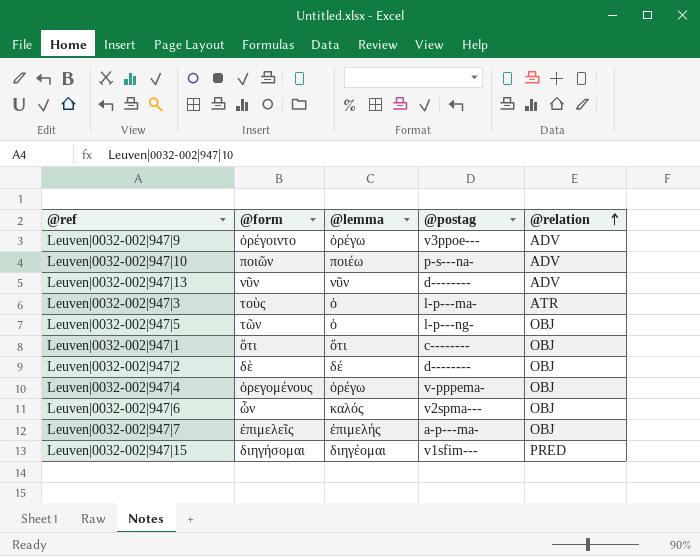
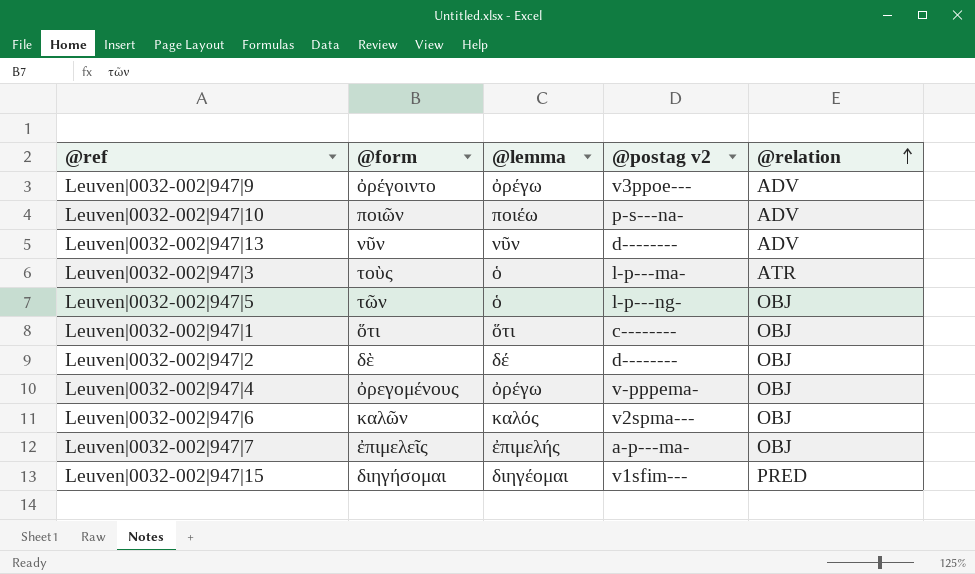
column name: @postag -> @postag v2
Leuven|0032-002|947|6 | @form: ὧν -> καλῶν

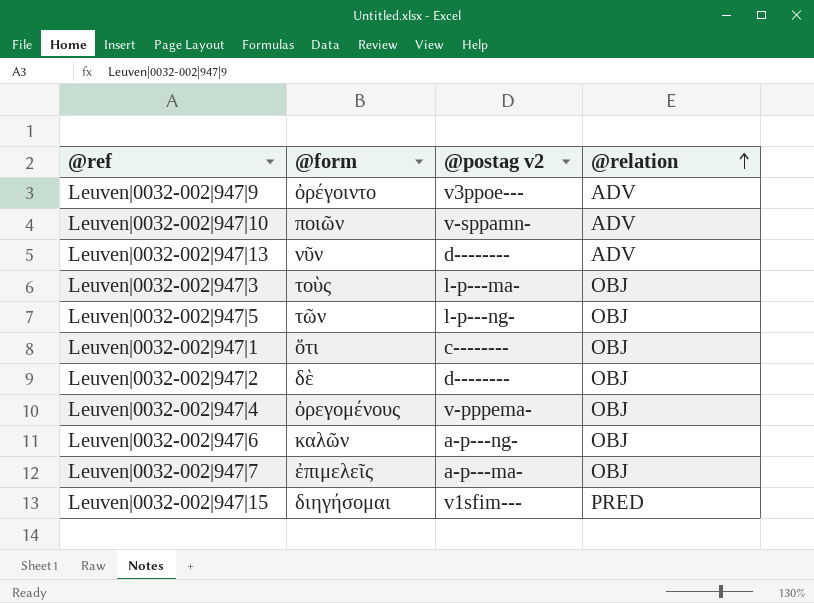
column @lemma | position: 3 -> none
Leuven|0032-002|947|10 | @postag v2: p-s---na- -> v-sppamn-
Leuven|0032-002|947|3 | @relation: ATR -> OBJ
Leuven|0032-002|947|6 | @postag v2: v2spma--- -> a-p---ng-

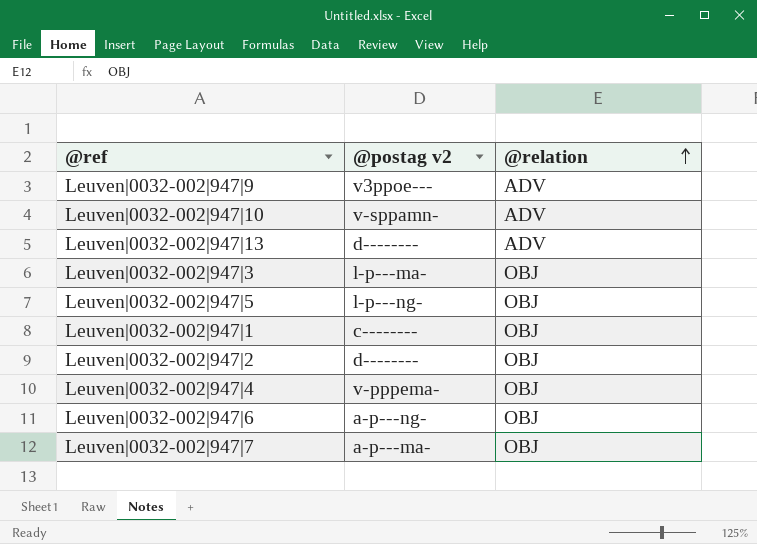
column @form | position: 2 -> none
row Leuven|0032-002|947|15: διηγήσομαι | v1sfim--- | PRED -> none

